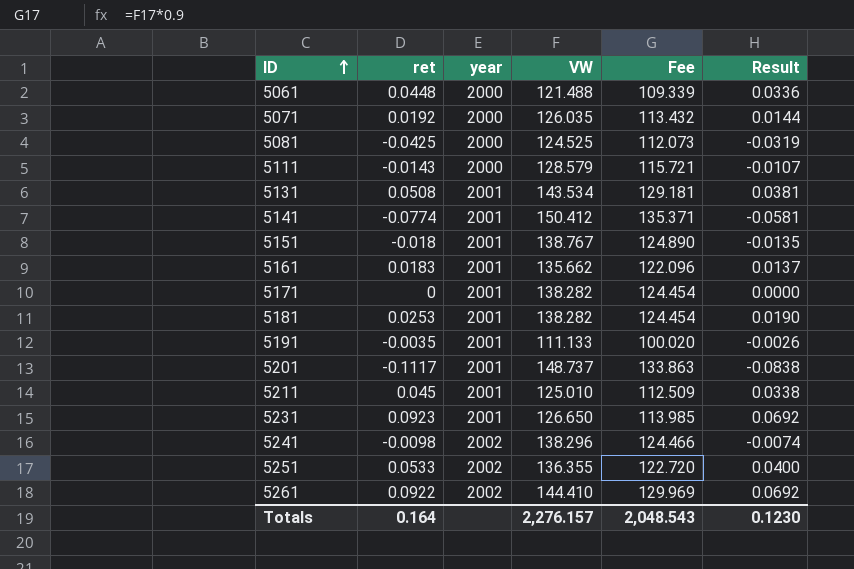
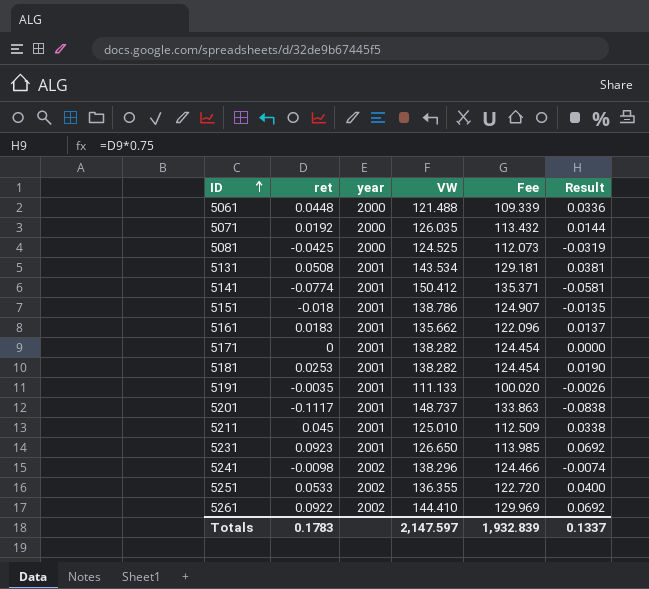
row 5111: -0.0143 | 2000 | 128.579 | 115.721 | -0.0107 -> none
5151 | VW: 138.767 -> 138.786
5151 | Fee: 124.890 -> 124.907
Totals | ret: 0.164 -> 0.1783
Totals | VW: 2,276.157 -> 2,147.597
Totals | Fee: 2,048.543 -> 1,932.839
Totals | Result: 0.1230 -> 0.1337

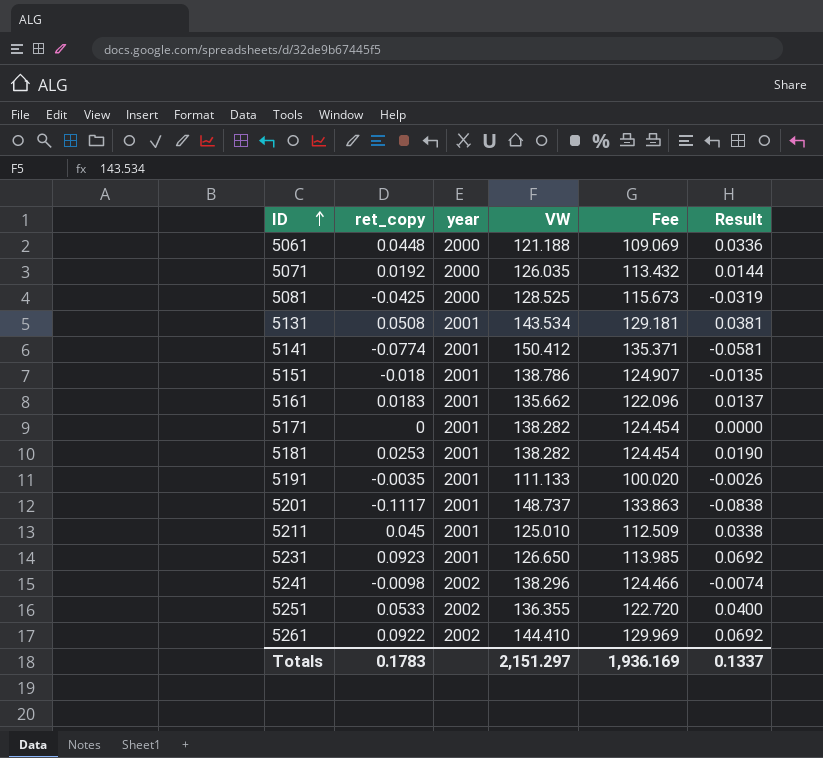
column name: ret -> ret_copy
5061 | VW: 121.488 -> 121.188
5061 | Fee: 109.339 -> 109.069
5081 | VW: 124.525 -> 128.525
5081 | Fee: 112.073 -> 115.673
Totals | VW: 2,147.597 -> 2,151.297
Totals | Fee: 1,932.839 -> 1,936.169

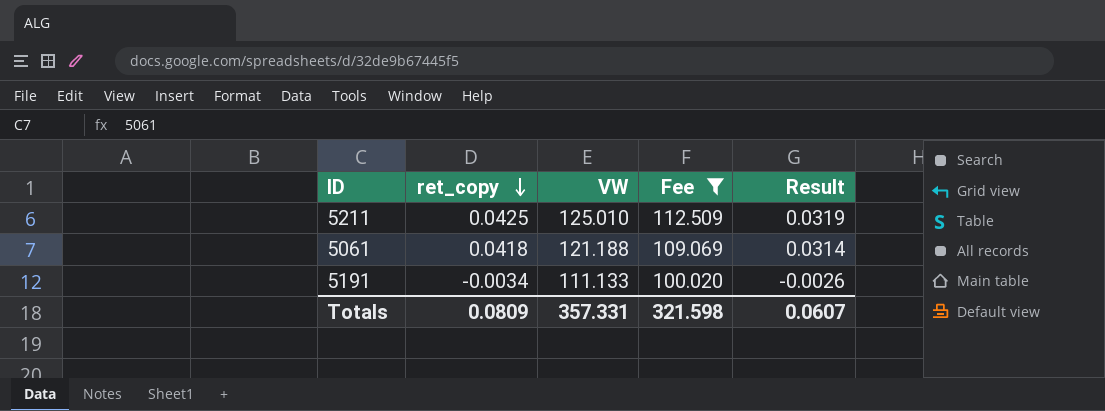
filter: none -> Fee <= 112.509
row order: ID ascending -> ret_copy descending
column year | position: 3 -> none
5211 | ret_copy: 0.045 -> 0.0425
5211 | Result: 0.0338 -> 0.0319
5061 | ret_copy: 0.0448 -> 0.0418
5061 | Result: 0.0336 -> 0.0314
5191 | ret_copy: -0.0035 -> -0.0034
Totals | ret_copy: 0.1783 -> 0.0809
Totals | VW: 2,151.297 -> 357.331
Totals | Fee: 1,936.169 -> 321.598
Totals | Result: 0.1337 -> 0.0607

